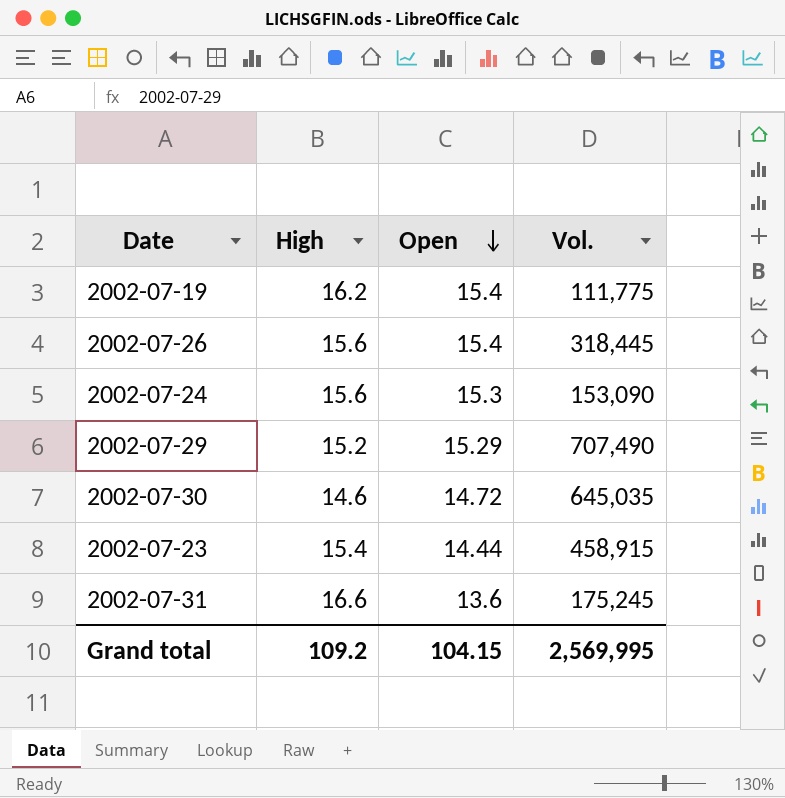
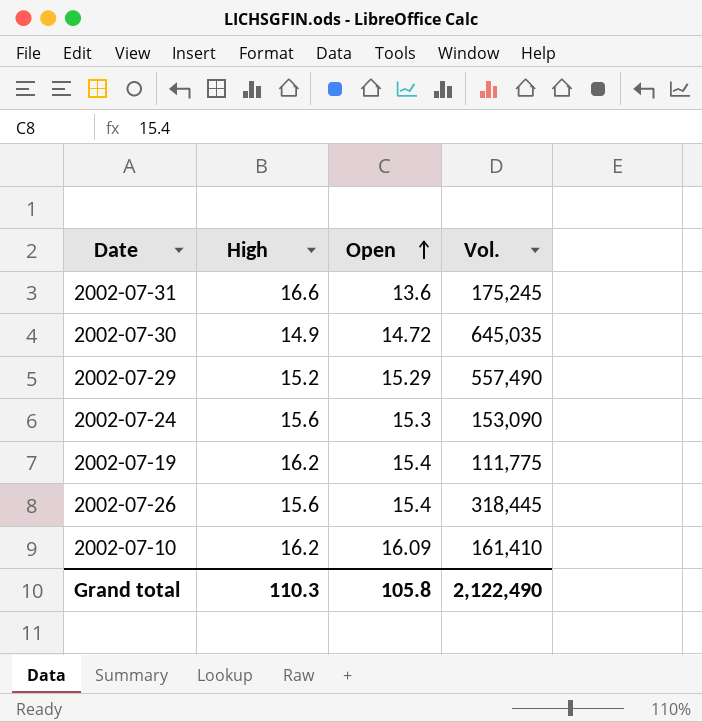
row order: Open descending -> Open ascending
row 2002-07-23: 15.4 | 14.44 | 458,915 -> none
2002-07-30 | High: 14.6 -> 14.9
2002-07-29 | Vol.: 707,490 -> 557,490
row 2002-07-10: none -> 16.2 | 16.09 | 161,410
Grand total | High: 109.2 -> 110.3
Grand total | Open: 104.15 -> 105.8
Grand total | Vol.: 2,569,995 -> 2,122,490

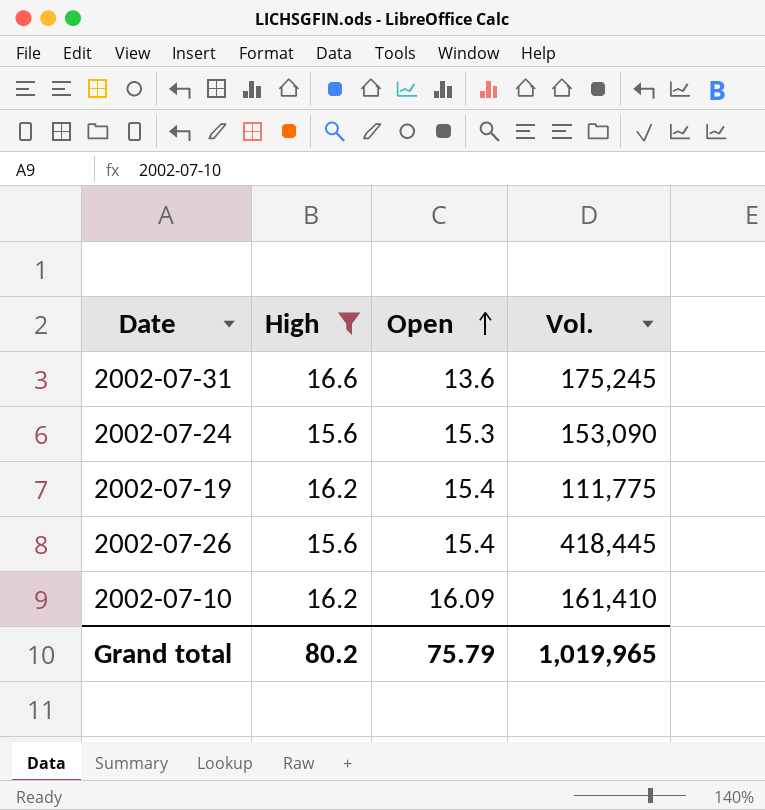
filter: none -> High >= 15.6
2002-07-26 | Vol.: 318,445 -> 418,445
Grand total | High: 110.3 -> 80.2
Grand total | Open: 105.8 -> 75.79
Grand total | Vol.: 2,122,490 -> 1,019,965

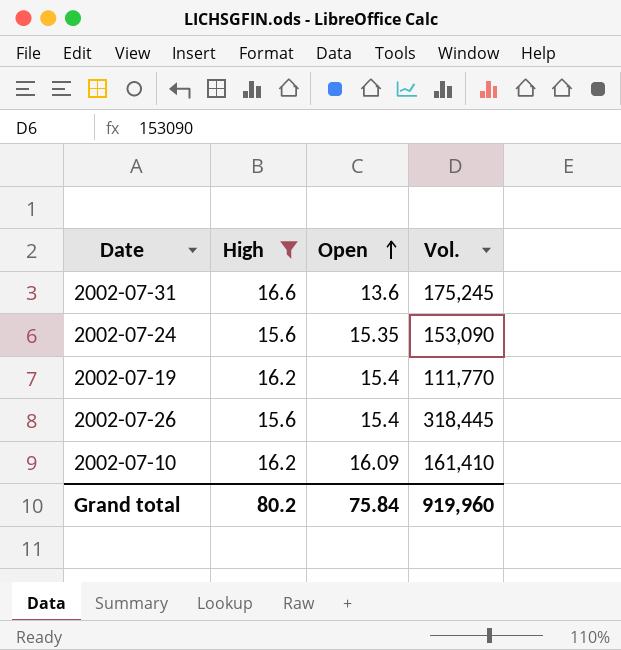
2002-07-24 | Open: 15.3 -> 15.35
2002-07-19 | Vol.: 111,775 -> 111,770
2002-07-26 | Vol.: 418,445 -> 318,445
Grand total | Open: 75.79 -> 75.84
Grand total | Vol.: 1,019,965 -> 919,960

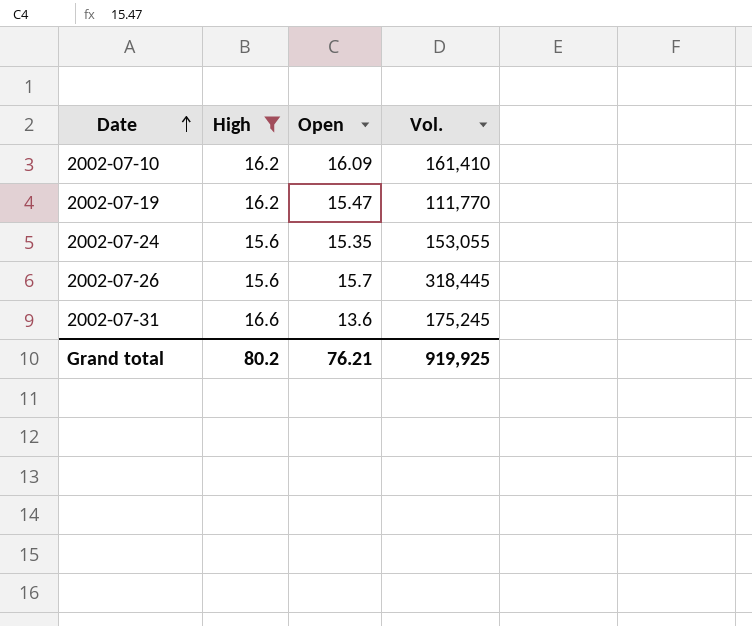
row order: Open ascending -> Date ascending
2002-07-19 | Open: 15.4 -> 15.47
2002-07-24 | Vol.: 153,090 -> 153,055
2002-07-26 | Open: 15.4 -> 15.7
Grand total | Open: 75.84 -> 76.21
Grand total | Vol.: 919,960 -> 919,925

